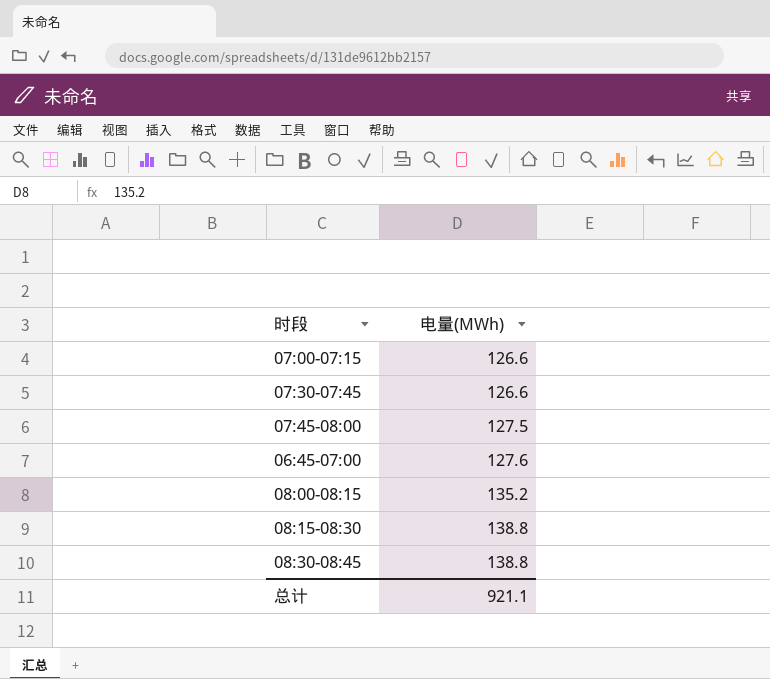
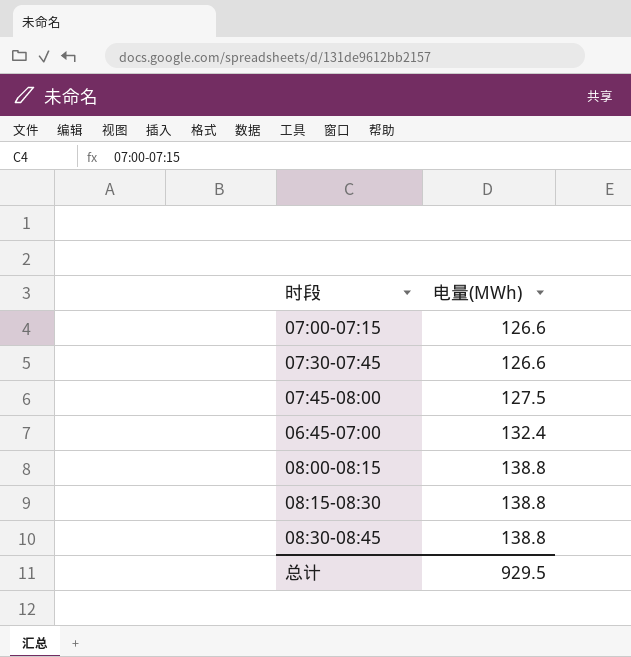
06:45-07:00 | 电量(MWh): 127.6 -> 132.4
08:00-08:15 | 电量(MWh): 135.2 -> 138.8
总计 | 电量(MWh): 921.1 -> 929.5

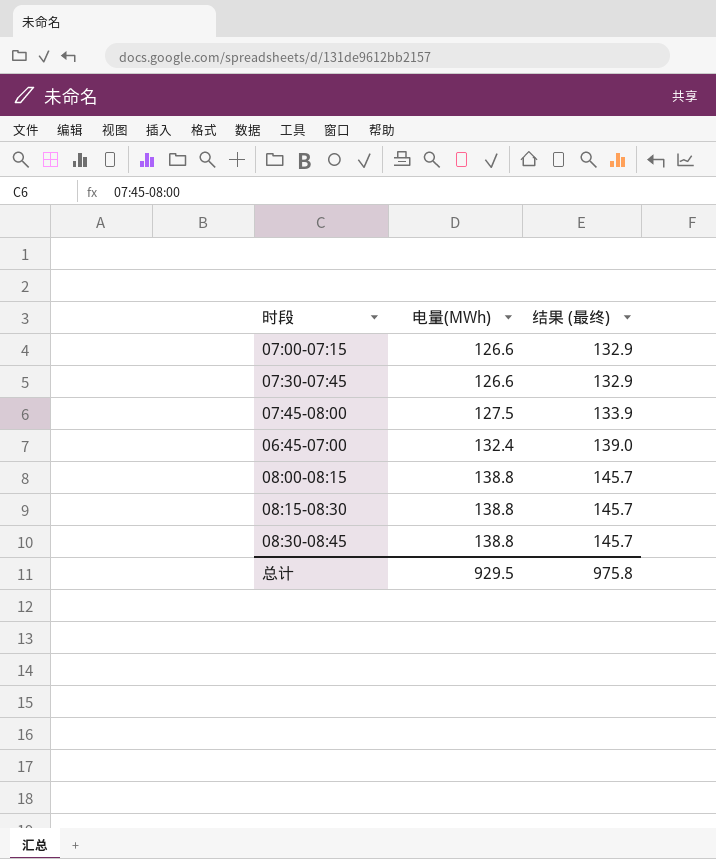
column 结果 (最终) | formula: none -> [电量(MWh)] * 1.05

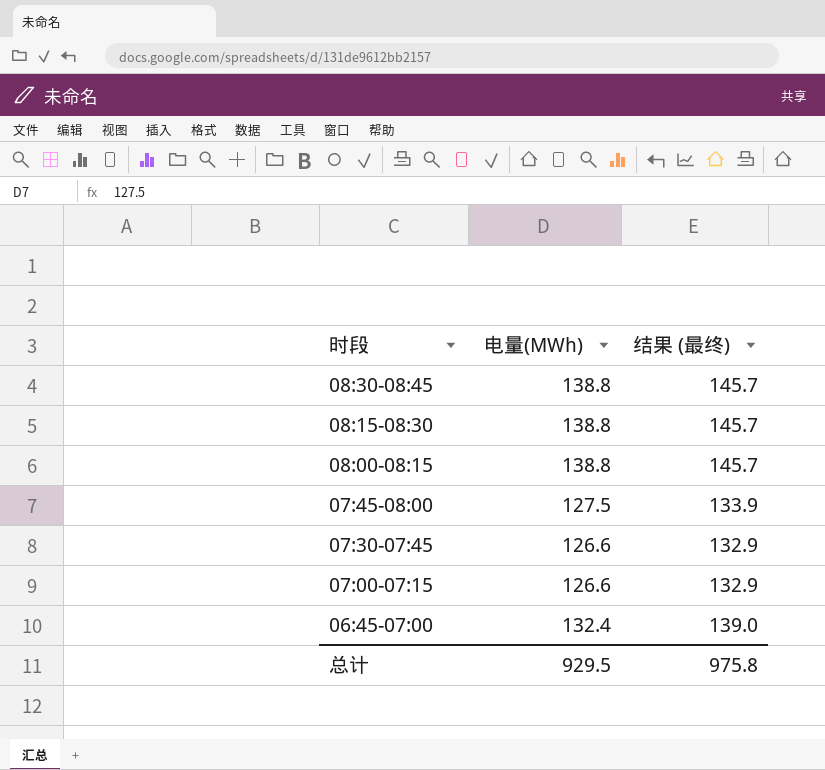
row order: 电量(MWh) ascending -> 时段 descending

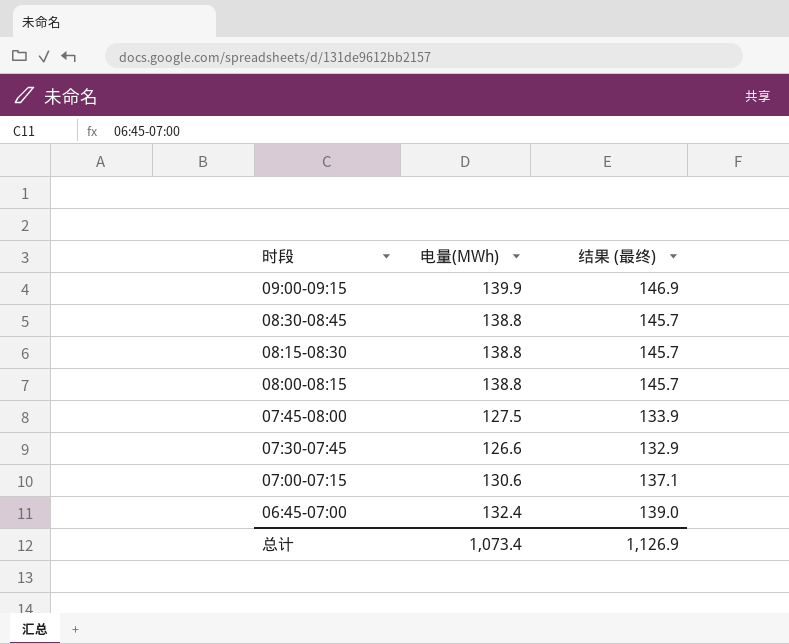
row 09:00-09:15: none -> 139.9 | 146.9
07:00-07:15 | 电量(MWh): 126.6 -> 130.6
07:00-07:15 | 结果 (最终): 132.9 -> 137.1
总计 | 电量(MWh): 929.5 -> 1,073.4
总计 | 结果 (最终): 975.8 -> 1,126.9

